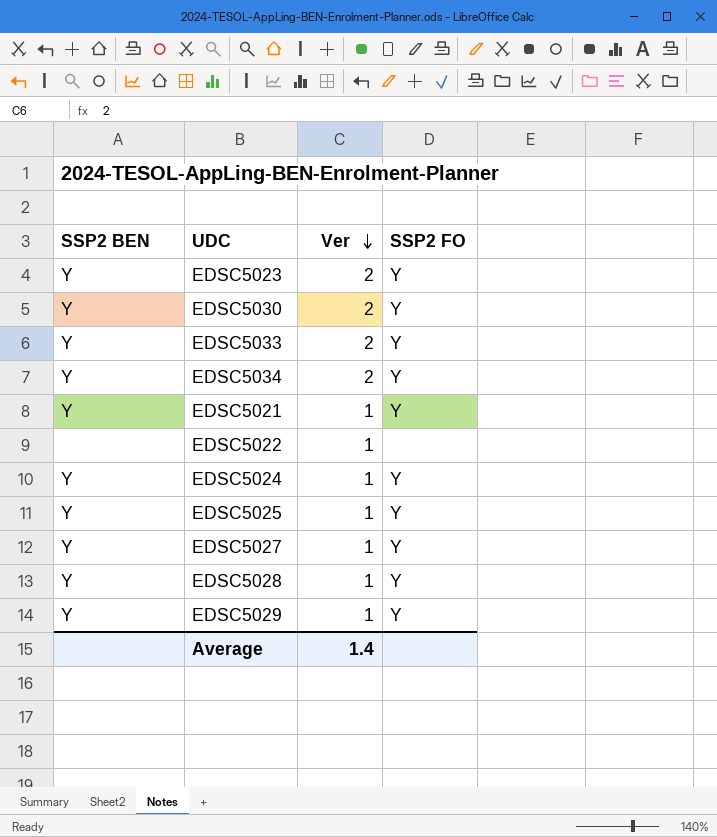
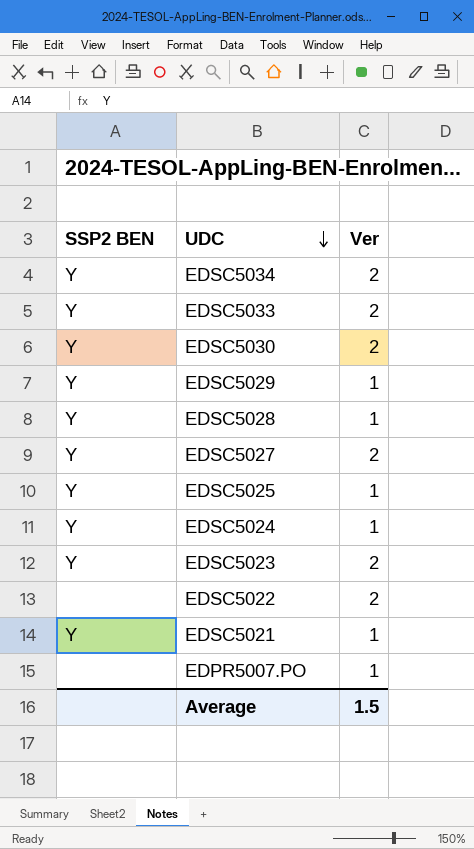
row order: Ver descending -> UDC descending
column SSP2 FO | position: 4 -> none
EDSC5027 | Ver: 1 -> 2
EDSC5022 | Ver: 1 -> 2
row EDPR5007.PO: none -> none | 1
Average | Ver: 1.4 -> 1.5

